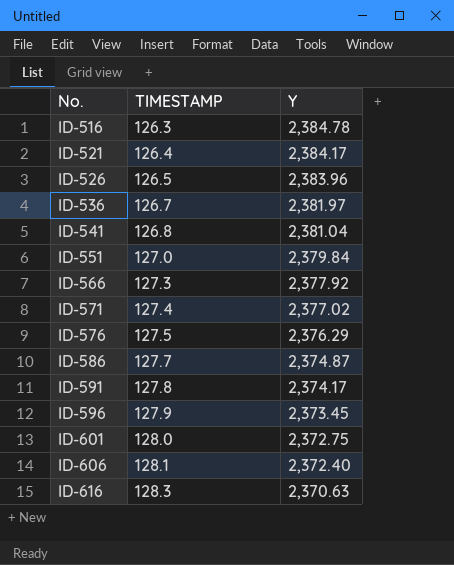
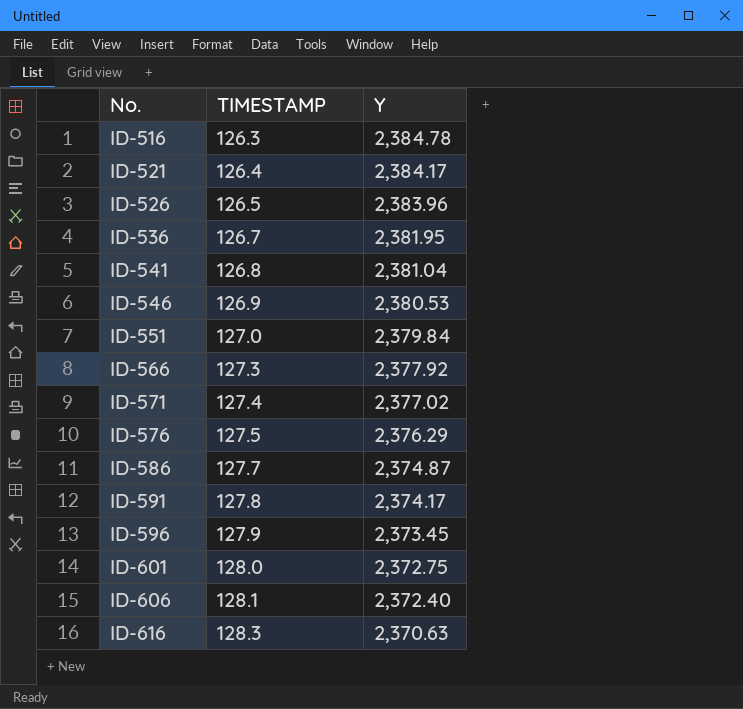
ID-536 | Y: 2,381.97 -> 2,381.95
row ID-546: none -> 126.9 | 2,380.53

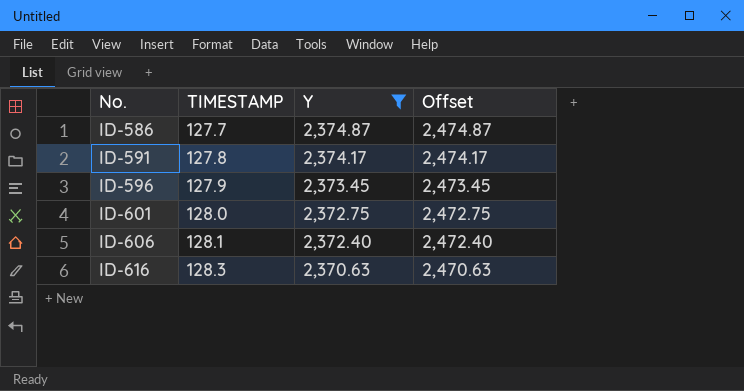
filter: none -> Y <= 2,374.87
column Offset | formula: none -> [Y] + 100

